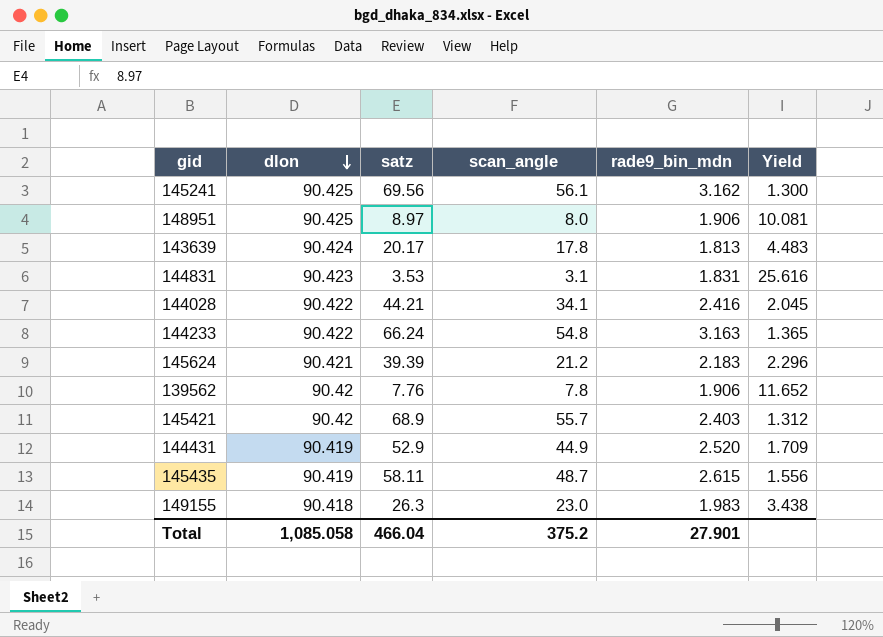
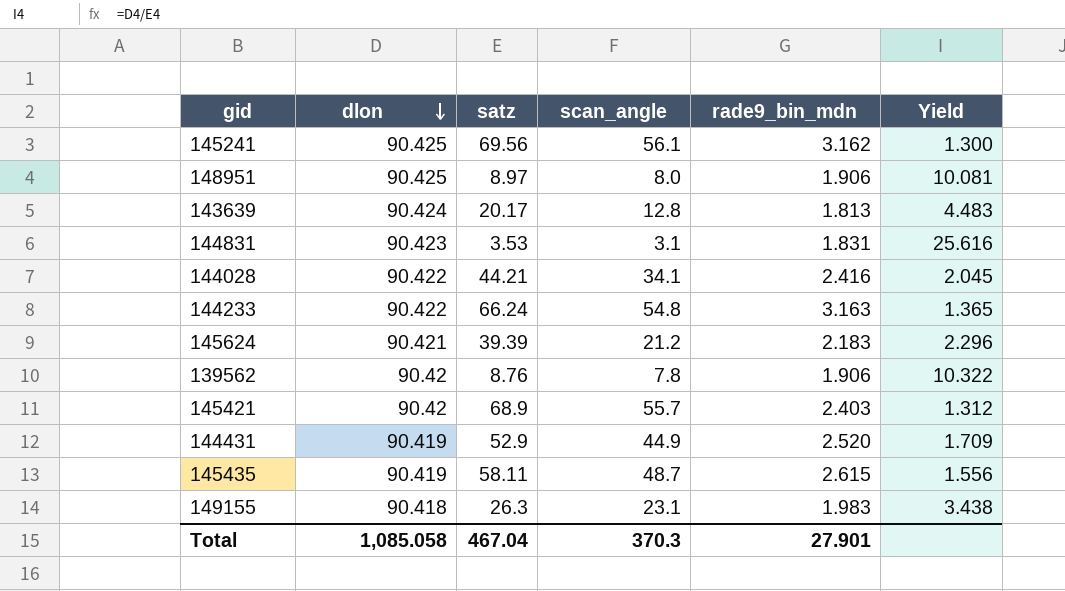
143639 | scan_angle: 17.8 -> 12.8
139562 | satz: 7.76 -> 8.76
139562 | Yield: 11.652 -> 10.322
149155 | scan_angle: 23.0 -> 23.1
Total | satz: 466.04 -> 467.04
Total | scan_angle: 375.2 -> 370.3

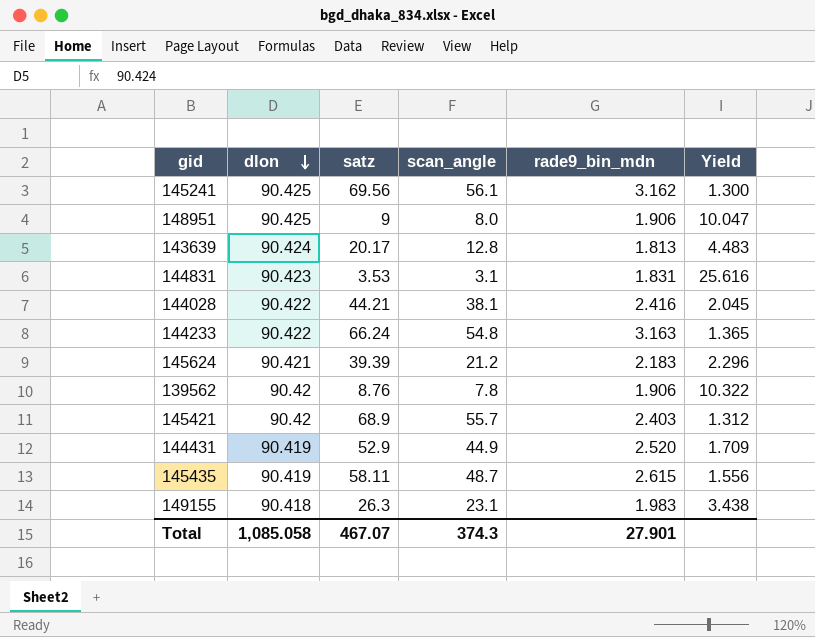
148951 | satz: 8.97 -> 9
148951 | Yield: 10.081 -> 10.047
144028 | scan_angle: 34.1 -> 38.1
Total | satz: 467.04 -> 467.07
Total | scan_angle: 370.3 -> 374.3

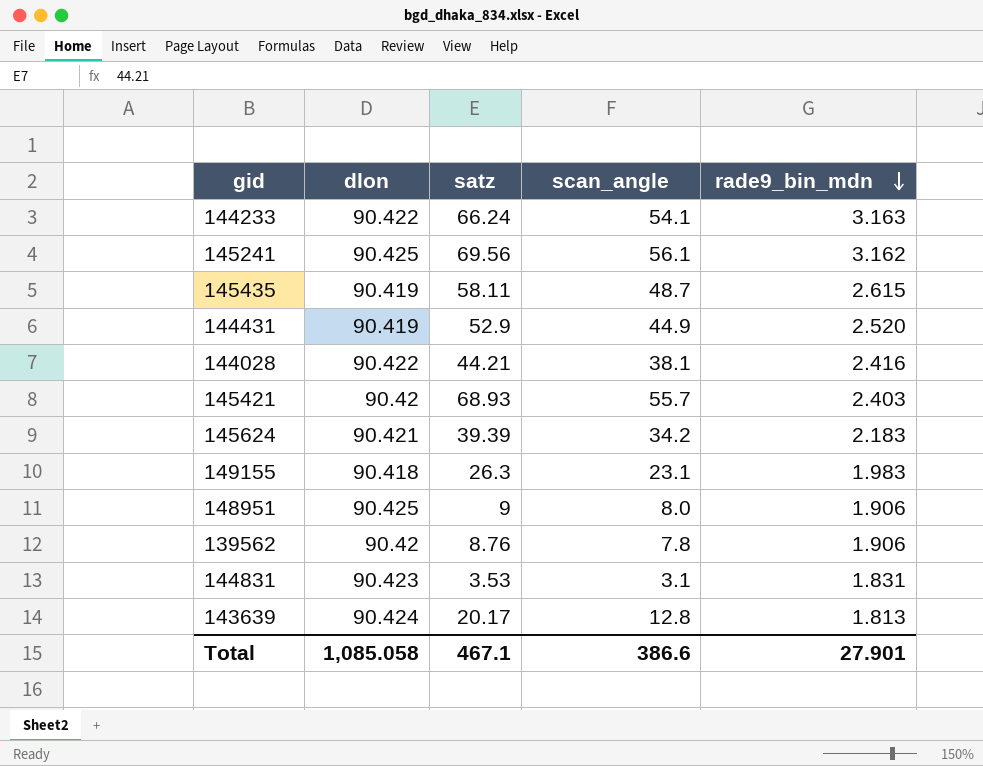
row order: dlon descending -> rade9_bin_mdn descending
column Yield | formula: [dlon] / [satz] -> none
144233 | scan_angle: 54.8 -> 54.1
145421 | satz: 68.9 -> 68.93
145624 | scan_angle: 21.2 -> 34.2
Total | satz: 467.07 -> 467.1
Total | scan_angle: 374.3 -> 386.6

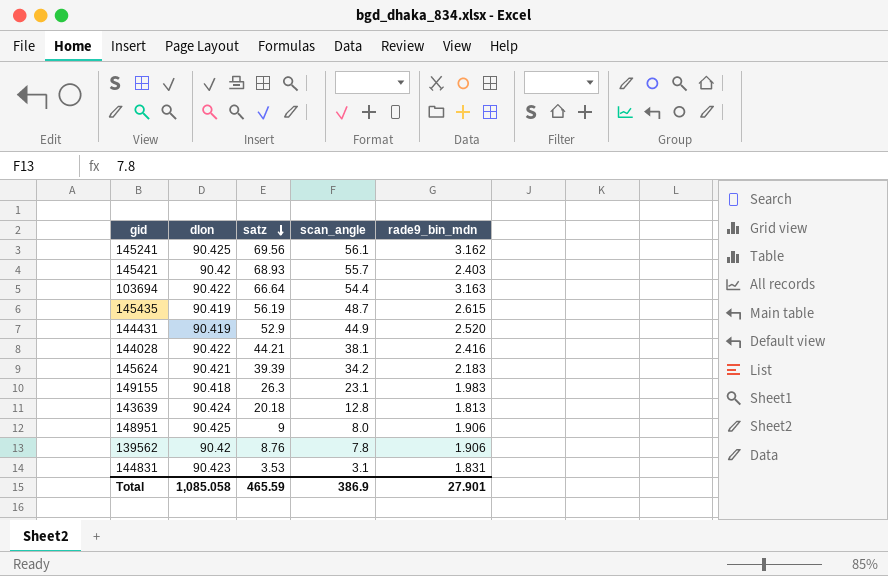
row order: rade9_bin_mdn descending -> satz descending
row 144233: 90.422 | 66.24 | 54.1 | 3.163 -> none
row 103694: none -> 90.422 | 66.64 | 54.4 | 3.163
145435 | satz: 58.11 -> 56.19
143639 | satz: 20.17 -> 20.18
Total | satz: 467.1 -> 465.59
Total | scan_angle: 386.6 -> 386.9

